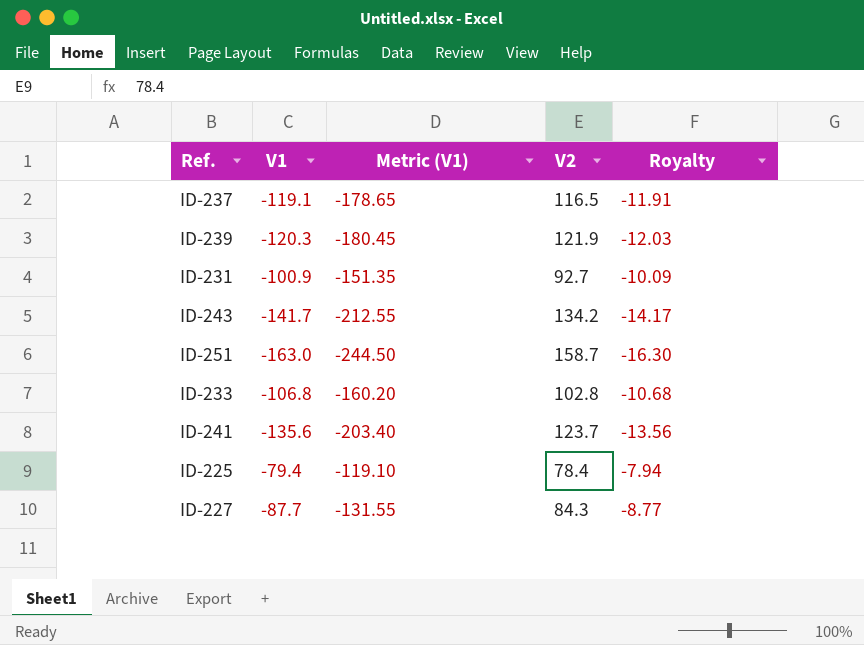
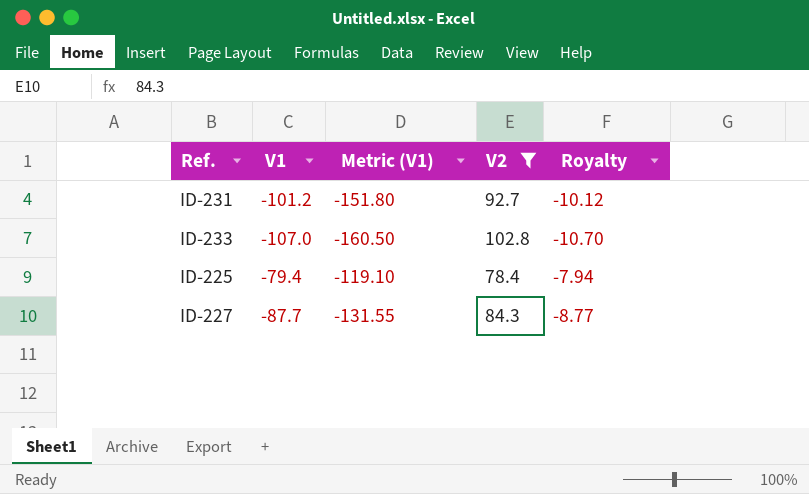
filter: none -> V2 <= 102.8
ID-231 | V1: -100.9 -> -101.2
ID-231 | Metric (V1): -151.35 -> -151.80
ID-231 | Royalty: -10.09 -> -10.12
ID-233 | V1: -106.8 -> -107.0
ID-233 | Metric (V1): -160.20 -> -160.50
ID-233 | Royalty: -10.68 -> -10.70

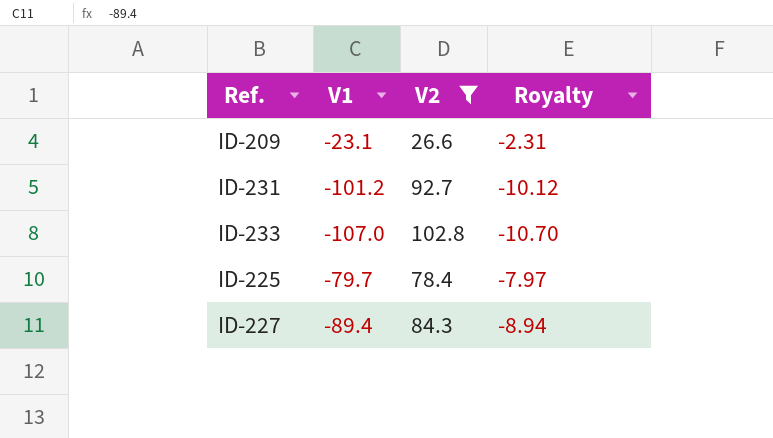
column Metric (V1) | formula: [V1] * 1.5 -> none
row ID-209: none -> -23.1 | 26.6 | -2.31
ID-225 | V1: -79.4 -> -79.7
ID-225 | Royalty: -7.94 -> -7.97
ID-227 | V1: -87.7 -> -89.4
ID-227 | Royalty: -8.77 -> -8.94

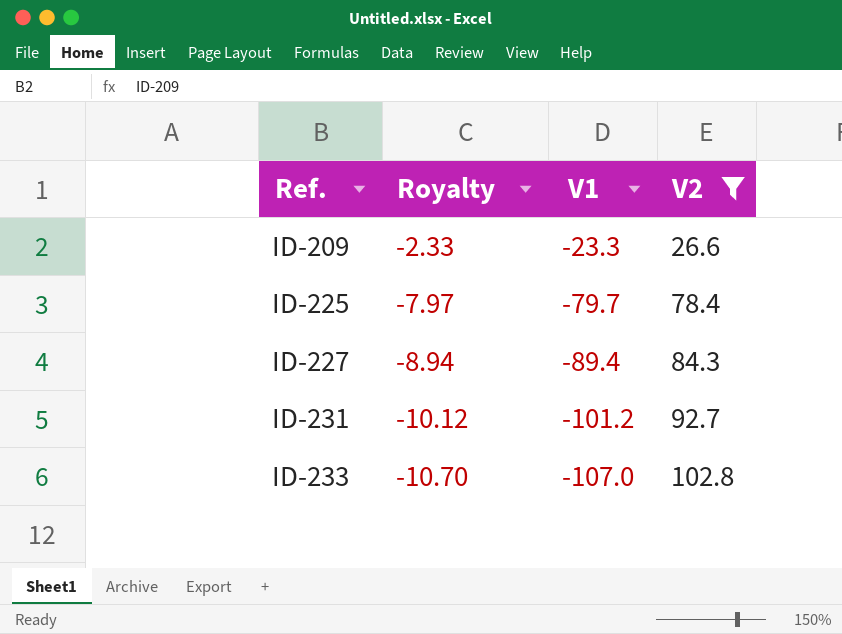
row order: none -> Ref. ascending
column Royalty | position: 4 -> 2
ID-209 | Royalty: -2.31 -> -2.33
ID-209 | V1: -23.1 -> -23.3

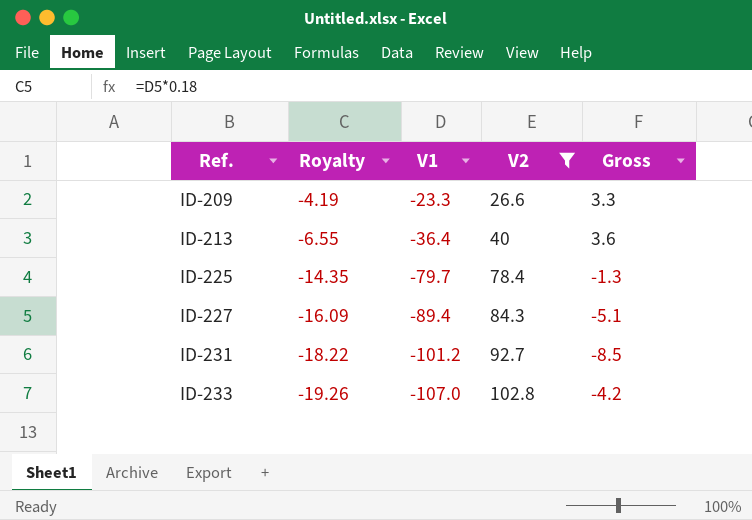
column Royalty | formula: [V1] * 0.1 -> [V1] * 0.18
column Gross | formula: none -> [V1] + [V2]
row ID-213: none -> -6.55 | -36.4 | 40 | 3.6

